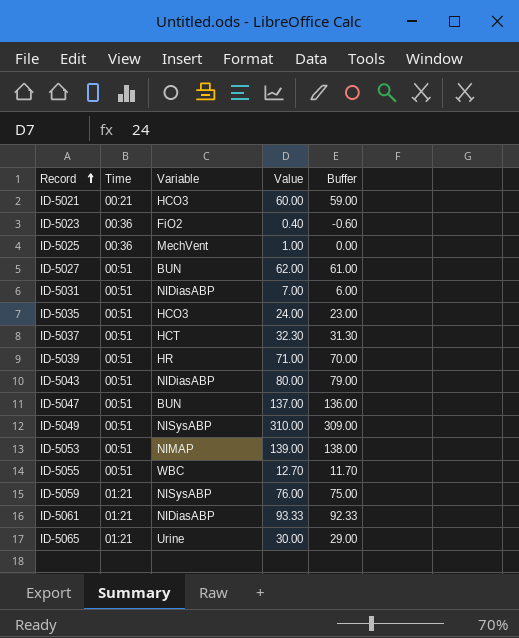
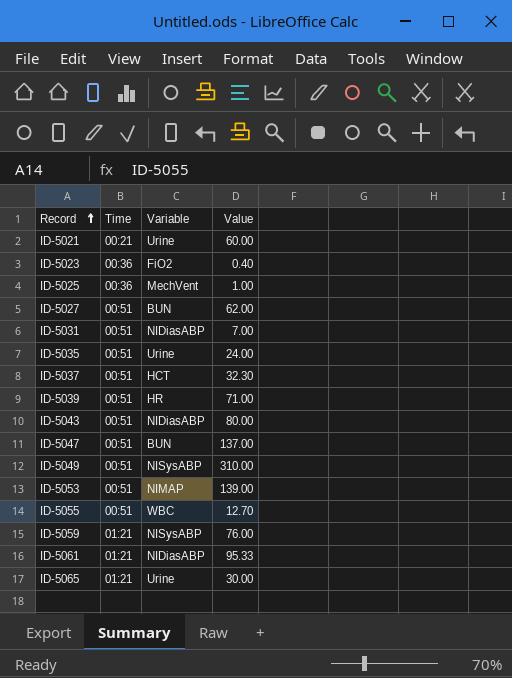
column Buffer | formula: [Value] - 1 -> none
ID-5021 | Variable: HCO3 -> Urine
ID-5035 | Variable: HCO3 -> Urine
ID-5061 | Value: 93.33 -> 95.33

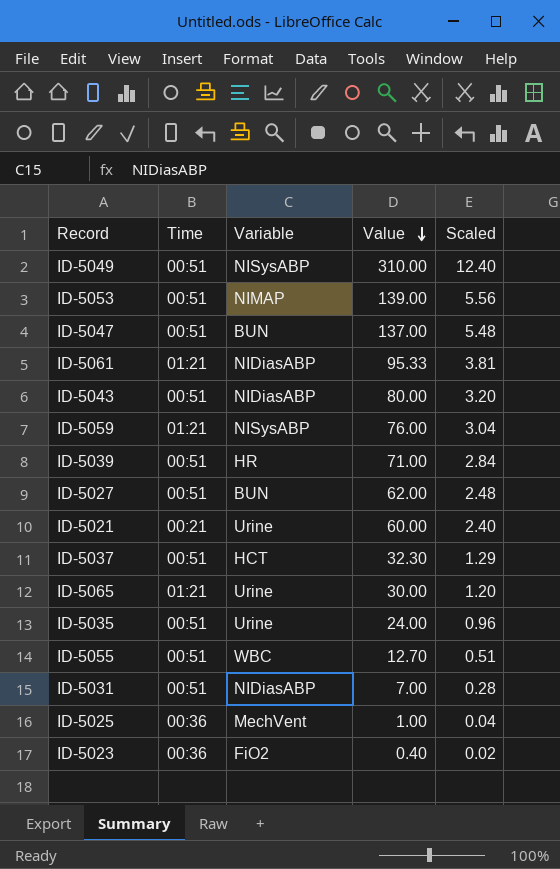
row order: Record ascending -> Value descending
column Scaled | formula: none -> [Value] * 0.04

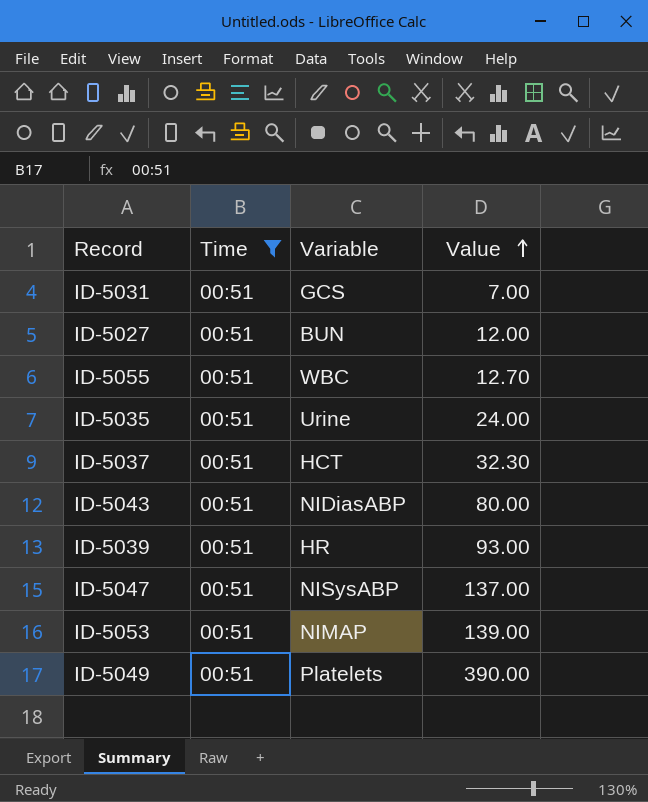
filter: none -> Time = 00:51
row order: Value descending -> Value ascending
column Scaled | formula: [Value] * 0.04 -> none
ID-5031 | Variable: NIDiasABP -> GCS
ID-5027 | Value: 62.00 -> 12.00
ID-5039 | Value: 71.00 -> 93.00
ID-5047 | Variable: BUN -> NISysABP
ID-5049 | Variable: NISysABP -> Platelets
ID-5049 | Value: 310.00 -> 390.00

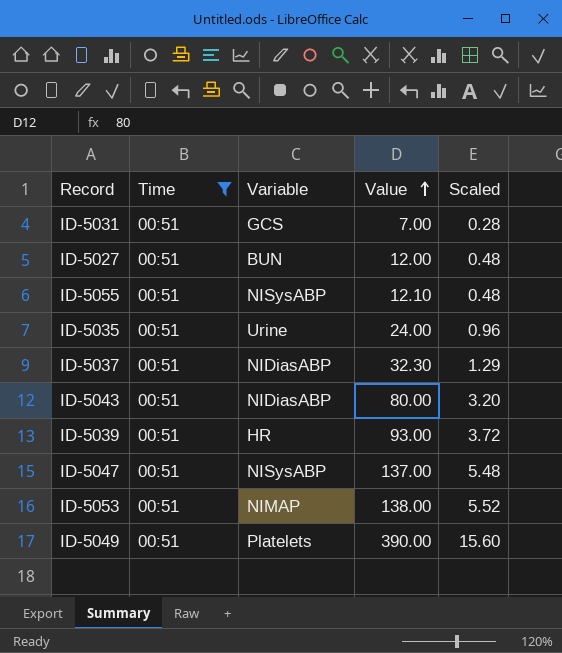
column Scaled | formula: none -> [Value] * 0.04
ID-5055 | Variable: WBC -> NISysABP
ID-5055 | Value: 12.70 -> 12.10
ID-5037 | Variable: HCT -> NIDiasABP
ID-5053 | Value: 139.00 -> 138.00

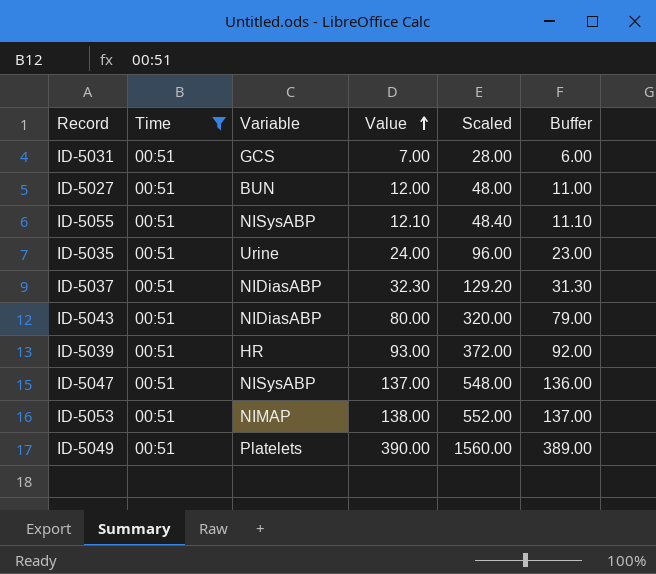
column Scaled | formula: [Value] * 0.04 -> [Value] * 4
column Buffer | formula: none -> [Value] - 1

